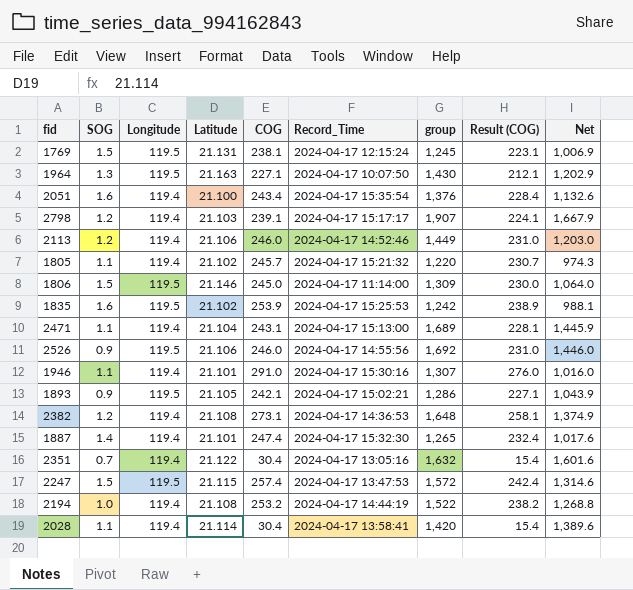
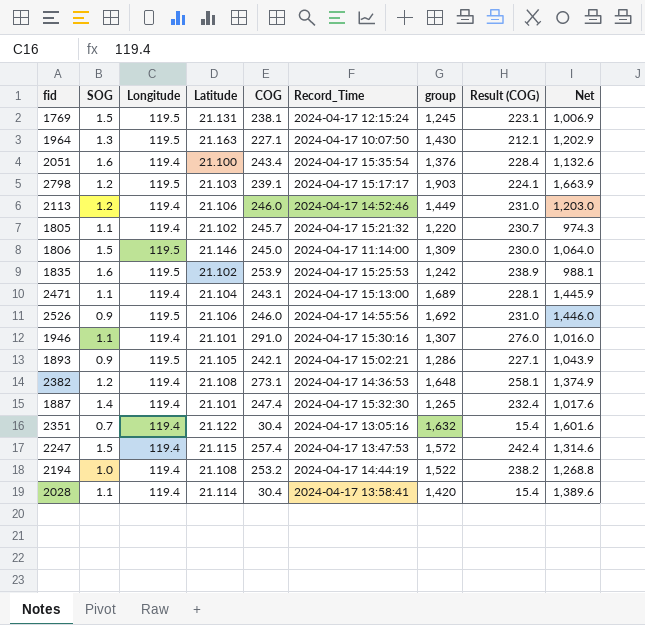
2798 | Longitude: 119.4 -> 119.5
2798 | group: 1,907 -> 1,903
2798 | Net: 1,667.9 -> 1,663.9
2247 | Longitude: 119.5 -> 119.4

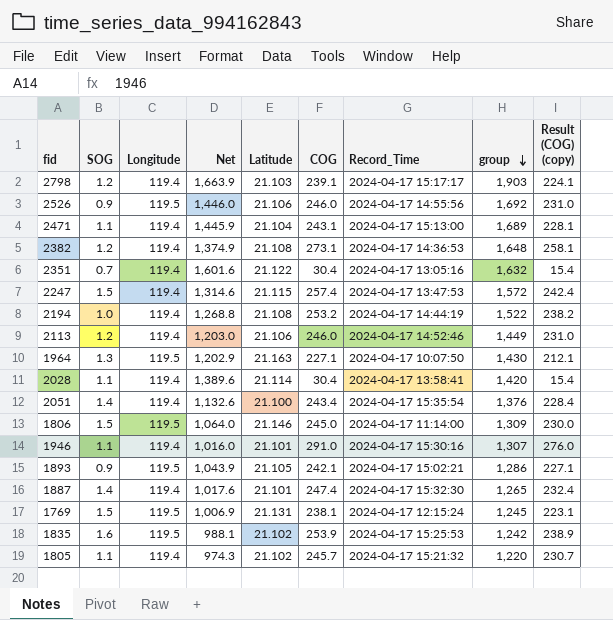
row order: none -> group descending
column Net | position: 9 -> 4
column name: Result (COG) -> Result (COG) (copy)
2798 | Longitude: 119.5 -> 119.4
2051 | SOG: 1.6 -> 1.4

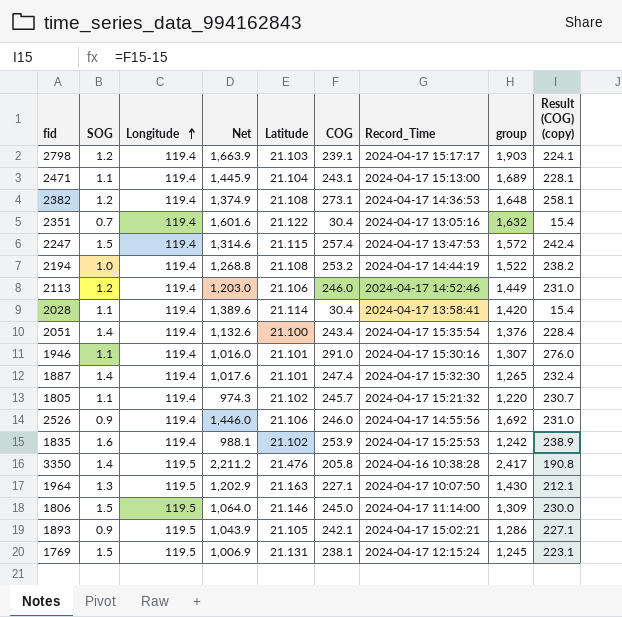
row order: group descending -> Longitude ascending
2526 | Longitude: 119.5 -> 119.4
1835 | Longitude: 119.5 -> 119.4
row 3350: none -> 1.4 | 119.5 | 2,211.2 | 21.476 | 205.8 | 2024-04-16 10:38:28 | 2,417 | 190.8

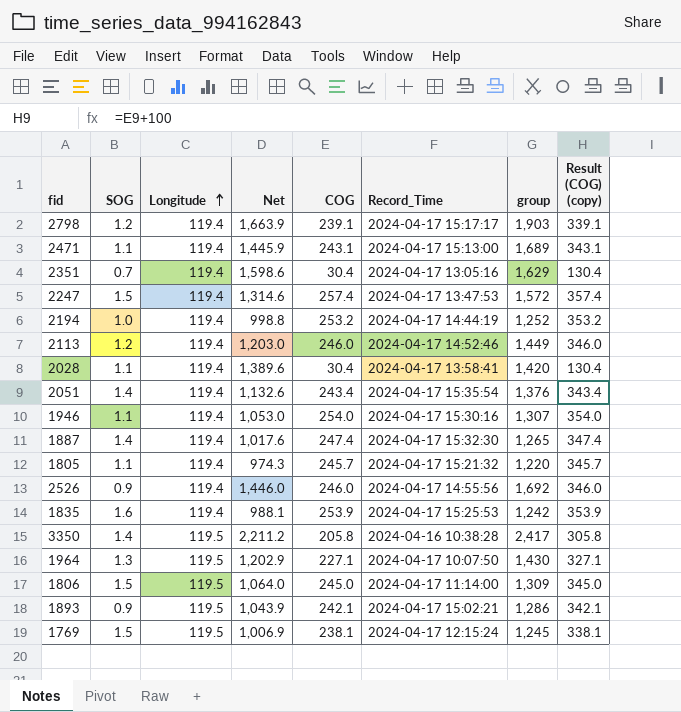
column Latitude | position: 5 -> none
column Result (COG) (copy) | formula: [COG] - 15 -> [COG] + 100
row 2382: 1.2 | 119.4 | 1,374.9 | 21.108 | 273.1 | 2024-04-17 14:36:53 | 1,648 | 258.1 -> none
2351 | Net: 1,601.6 -> 1,598.6
2351 | group: 1,632 -> 1,629
2194 | Net: 1,268.8 -> 998.8
2194 | group: 1,522 -> 1,252
1946 | Net: 1,016.0 -> 1,053.0
1946 | COG: 291.0 -> 254.0

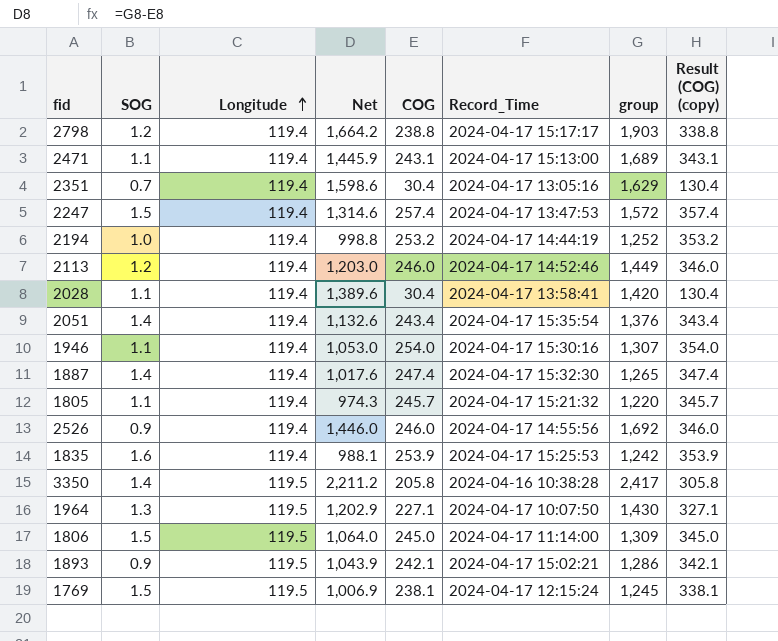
2798 | Net: 1,663.9 -> 1,664.2
2798 | COG: 239.1 -> 238.8
2798 | Result (COG) (copy): 339.1 -> 338.8

